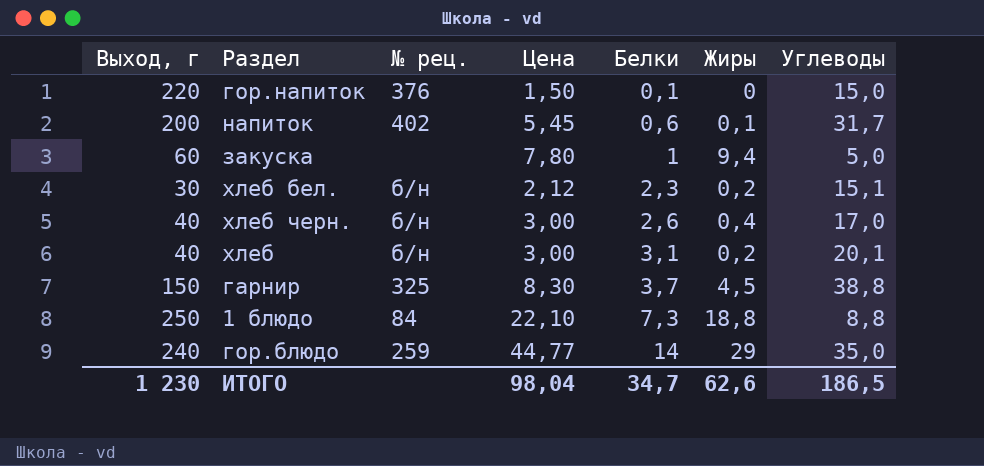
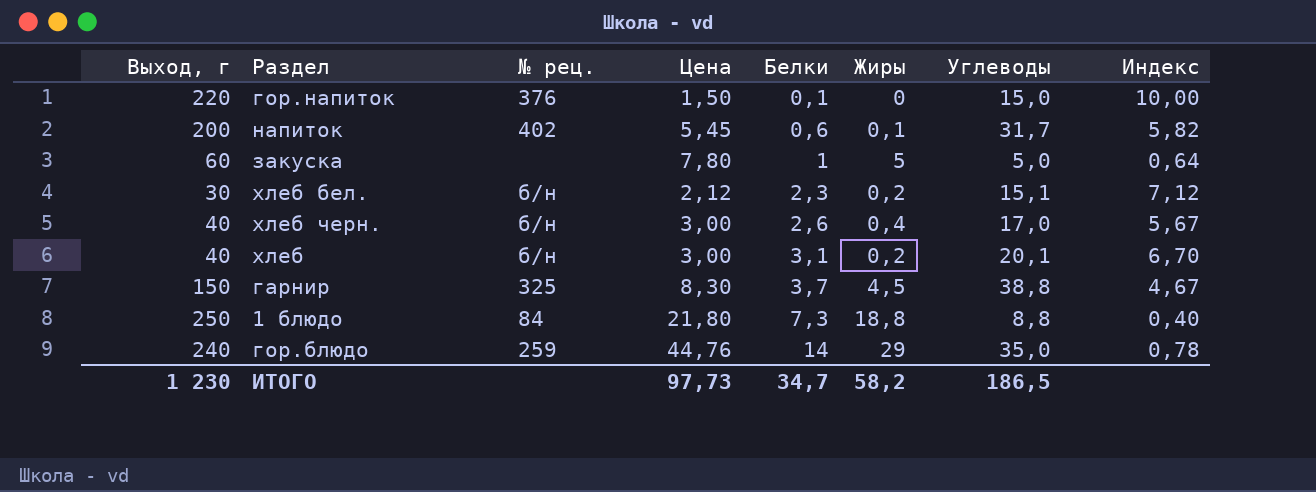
column Индекс | formula: none -> [Углеводы] / [Цена]
закуска | Жиры: 9,4 -> 5
1 блюдо | Цена: 22,10 -> 21,80
гор.блюдо | Цена: 44,77 -> 44,76
ИТОГО | Цена: 98,04 -> 97,73
ИТОГО | Жиры: 62,6 -> 58,2

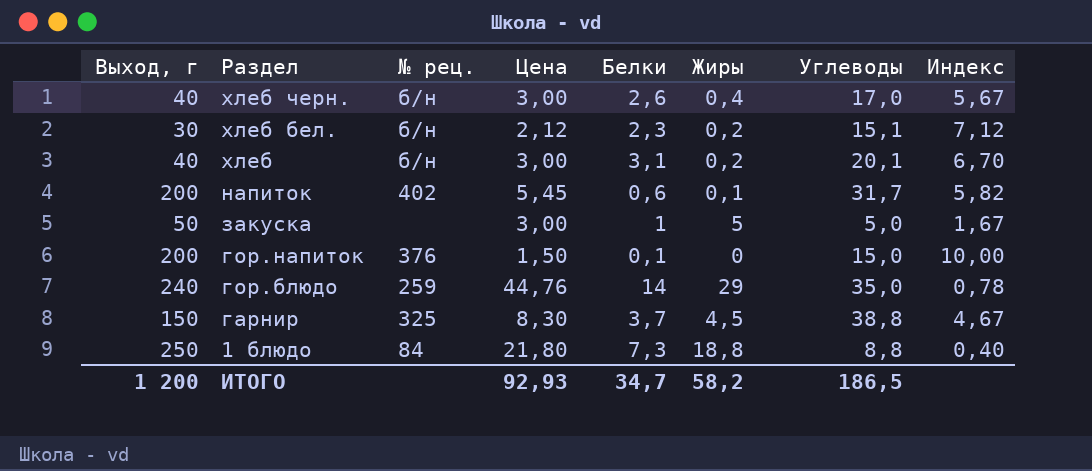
row order: Белки ascending -> Раздел descending
закуска | Выход, г: 60 -> 50
закуска | Цена: 7,80 -> 3,00
закуска | Индекс: 0,64 -> 1,67
гор.напиток | Выход, г: 220 -> 200
ИТОГО | Выход, г: 1 230 -> 1 200
ИТОГО | Цена: 97,73 -> 92,93

